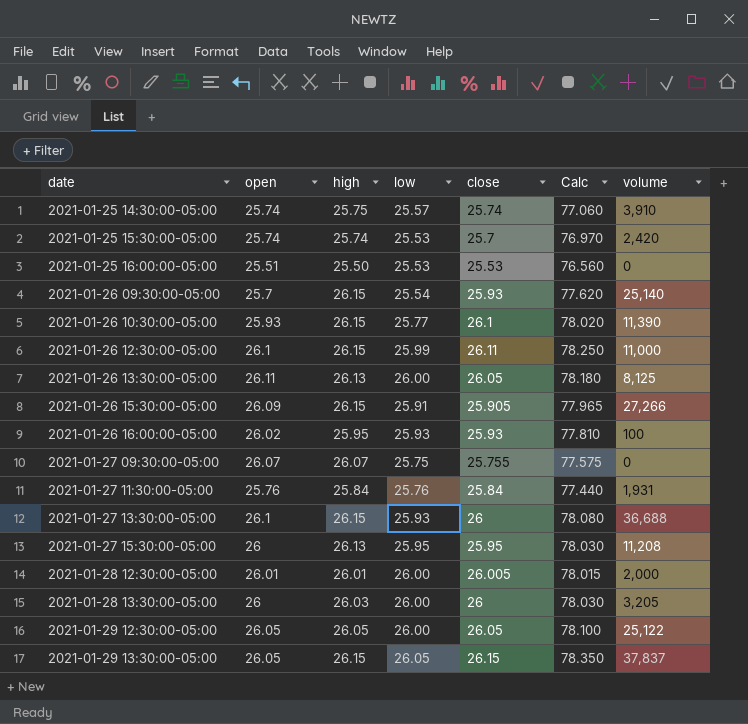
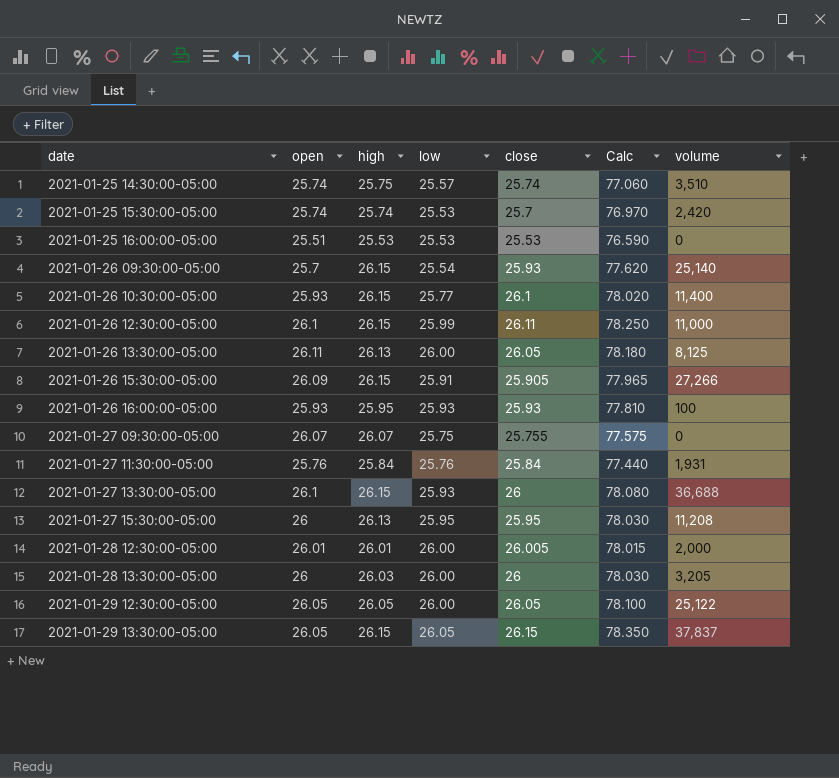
2021-01-25 14:30:00-05:00 | volume: 3,910 -> 3,510
2021-01-25 16:00:00-05:00 | high: 25.50 -> 25.53
2021-01-25 16:00:00-05:00 | Calc: 76.560 -> 76.590
2021-01-26 10:30:00-05:00 | volume: 11,390 -> 11,400
2021-01-26 16:00:00-05:00 | open: 26.02 -> 25.93

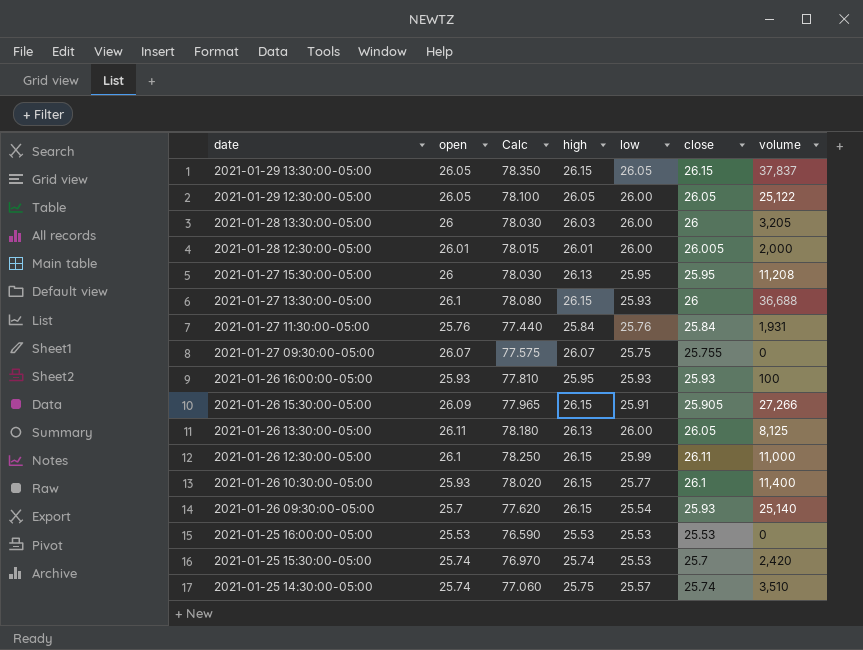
row order: date ascending -> date descending
column Calc | position: 6 -> 3
2021-01-25 16:00:00-05:00 | open: 25.51 -> 25.53

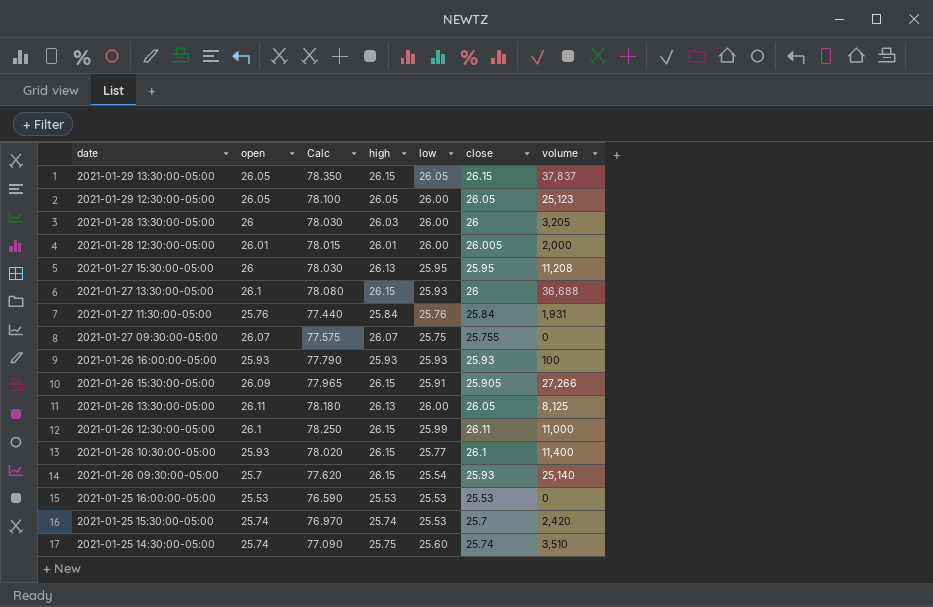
2021-01-29 12:30:00-05:00 | volume: 25,122 -> 25,123
2021-01-26 16:00:00-05:00 | Calc: 77.810 -> 77.790
2021-01-26 16:00:00-05:00 | high: 25.95 -> 25.93
2021-01-25 14:30:00-05:00 | Calc: 77.060 -> 77.090
2021-01-25 14:30:00-05:00 | low: 25.57 -> 25.60

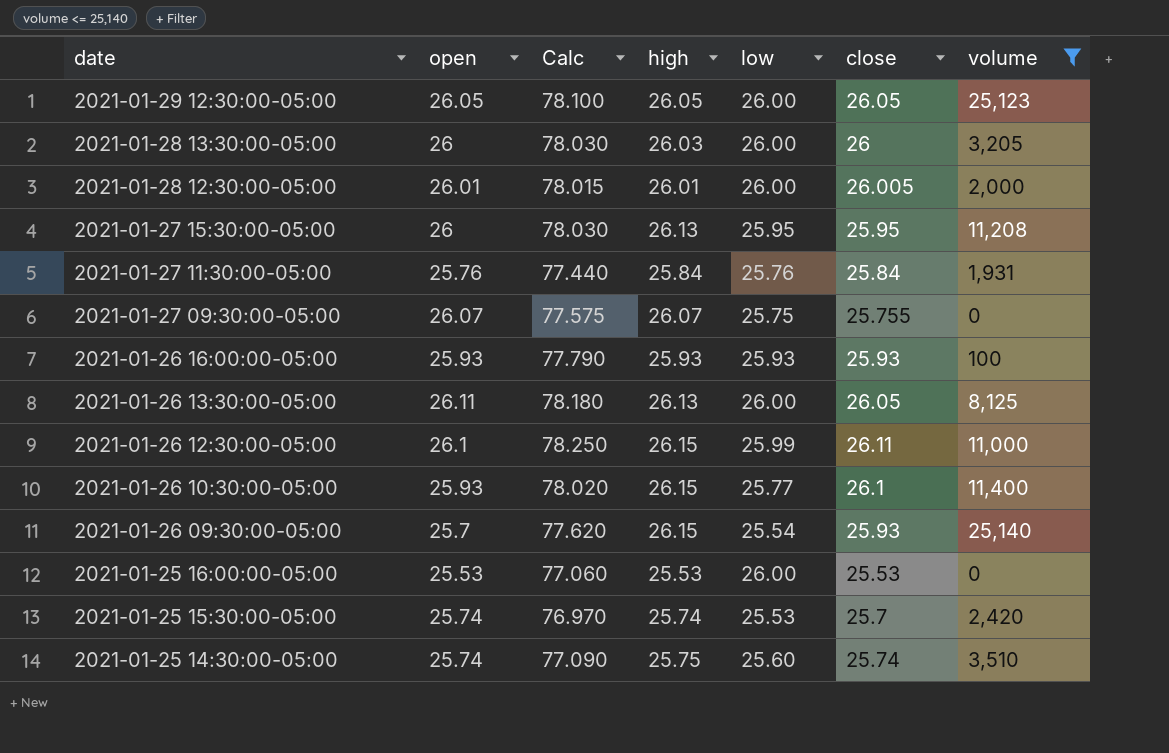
filter: none -> volume <= 25,140
2021-01-25 16:00:00-05:00 | Calc: 76.590 -> 77.060
2021-01-25 16:00:00-05:00 | low: 25.53 -> 26.00

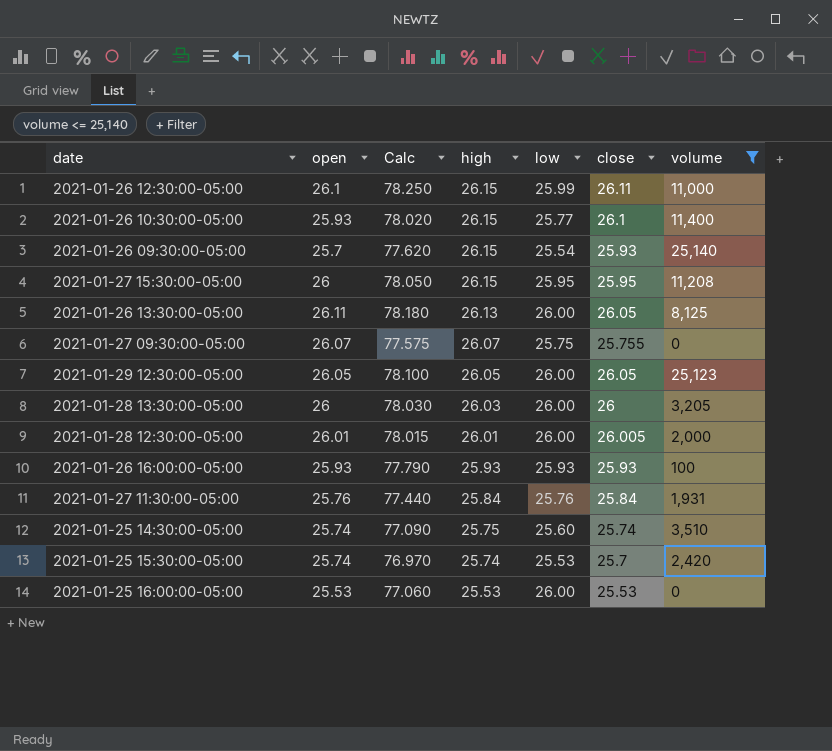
row order: date descending -> high descending
2021-01-27 15:30:00-05:00 | Calc: 78.030 -> 78.050
2021-01-27 15:30:00-05:00 | high: 26.13 -> 26.15

